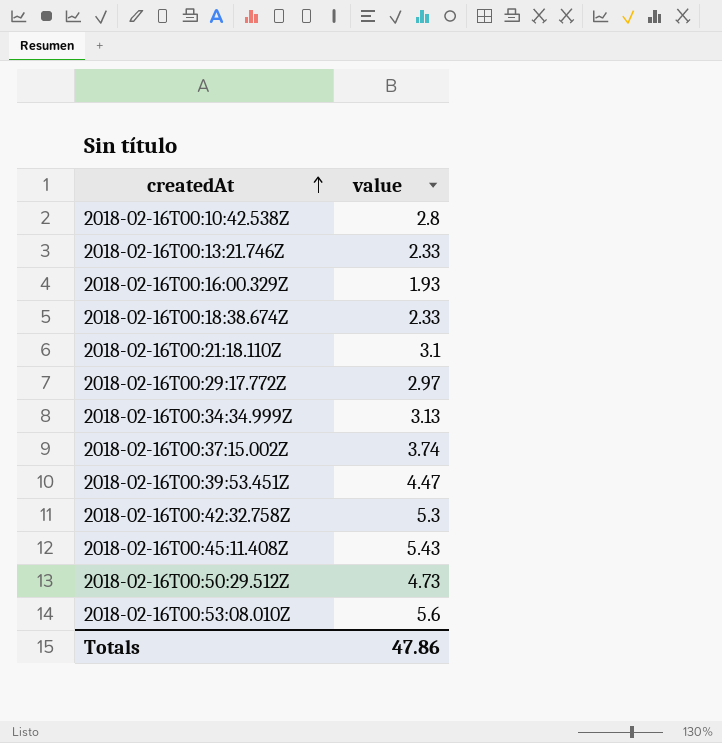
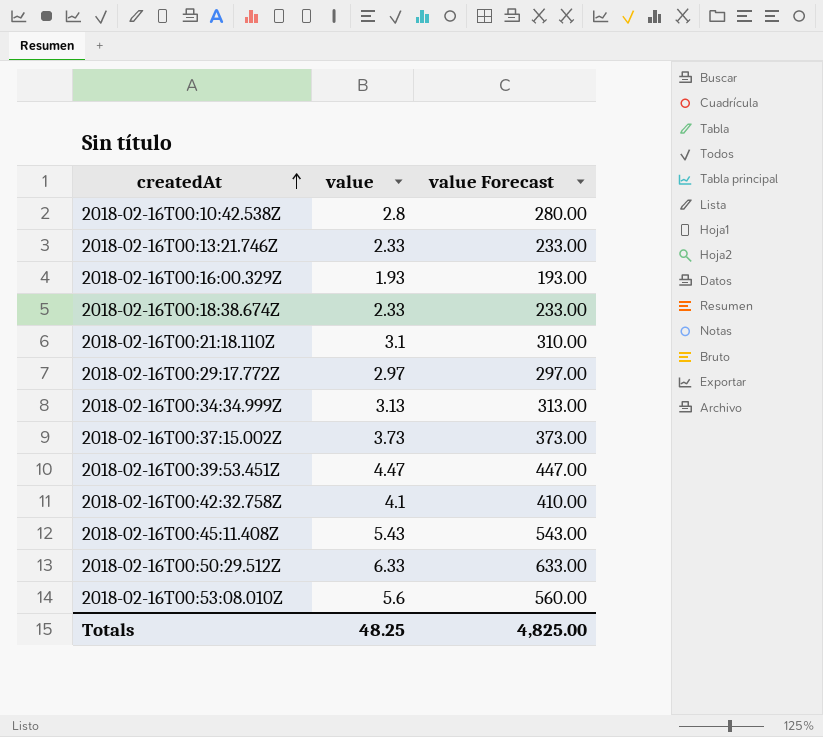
column value Forecast | formula: none -> [value] * 100
2018-02-16T00:37:15.002Z | value: 3.74 -> 3.73
2018-02-16T00:42:32.758Z | value: 5.3 -> 4.1
2018-02-16T00:50:29.512Z | value: 4.73 -> 6.33
Totals | value: 47.86 -> 48.25

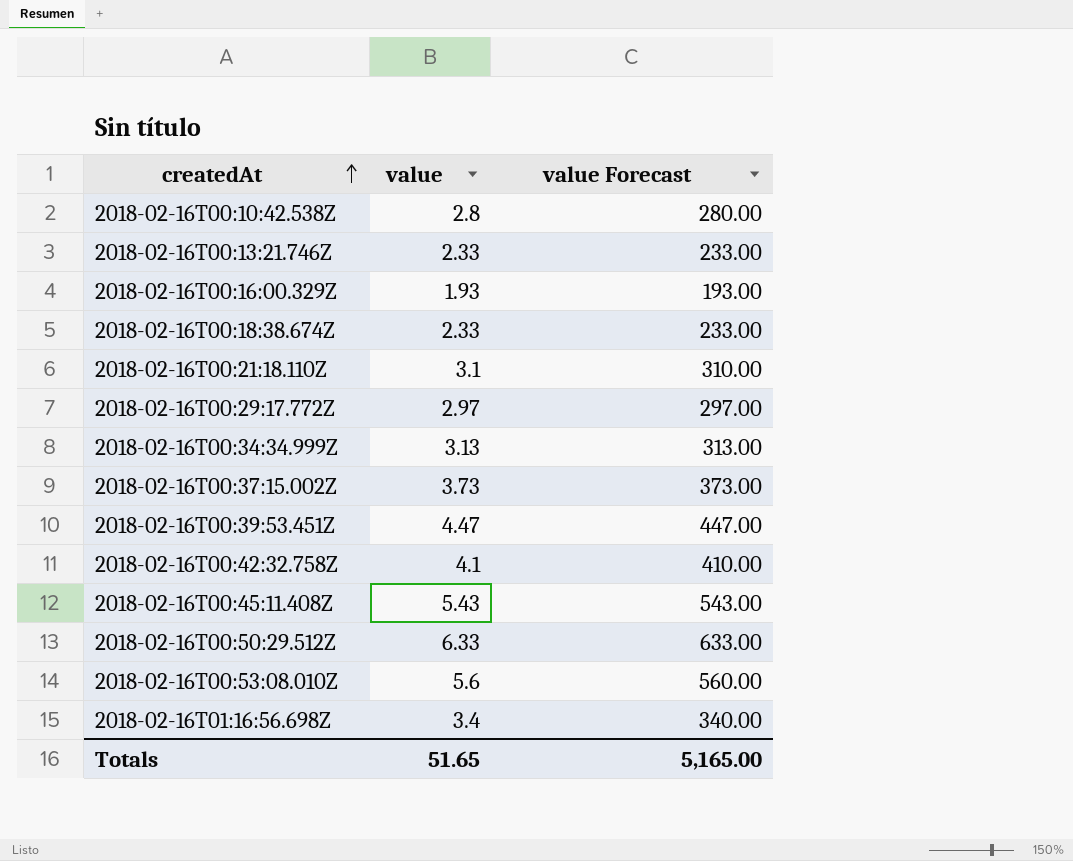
row 2018-02-16T01:16:56.698Z: none -> 3.4 | 340.00
Totals | value: 48.25 -> 51.65
Totals | value Forecast: 4,825.00 -> 5,165.00

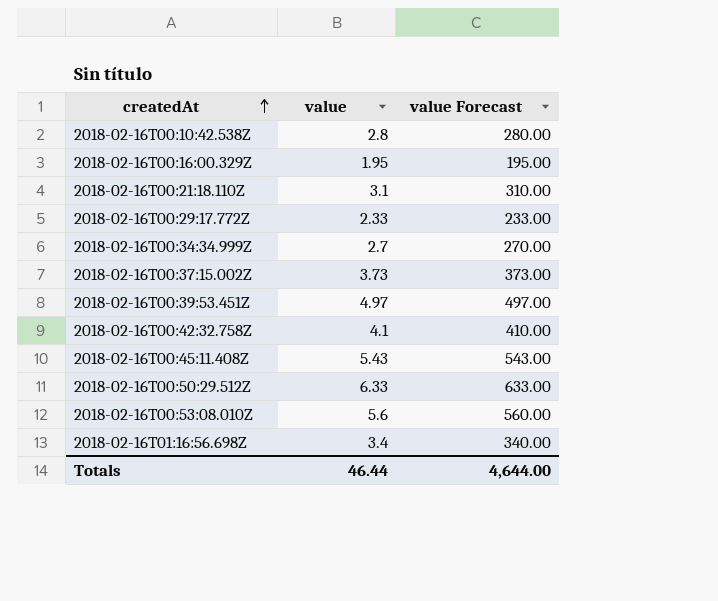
row 2018-02-16T00:13:21.746Z: 2.33 | 233.00 -> none
row 2018-02-16T00:18:38.674Z: 2.33 | 233.00 -> none
2018-02-16T00:16:00.329Z | value: 1.93 -> 1.95
2018-02-16T00:16:00.329Z | value Forecast: 193.00 -> 195.00
2018-02-16T00:29:17.772Z | value: 2.97 -> 2.33
2018-02-16T00:29:17.772Z | value Forecast: 297.00 -> 233.00
2018-02-16T00:34:34.999Z | value: 3.13 -> 2.7
2018-02-16T00:34:34.999Z | value Forecast: 313.00 -> 270.00
2018-02-16T00:39:53.451Z | value: 4.47 -> 4.97
2018-02-16T00:39:53.451Z | value Forecast: 447.00 -> 497.00
Totals | value: 51.65 -> 46.44
Totals | value Forecast: 5,165.00 -> 4,644.00

